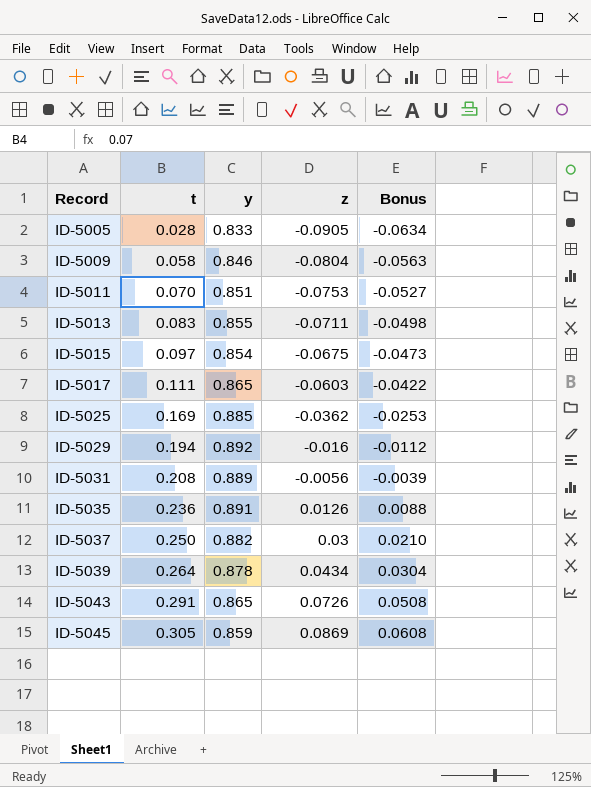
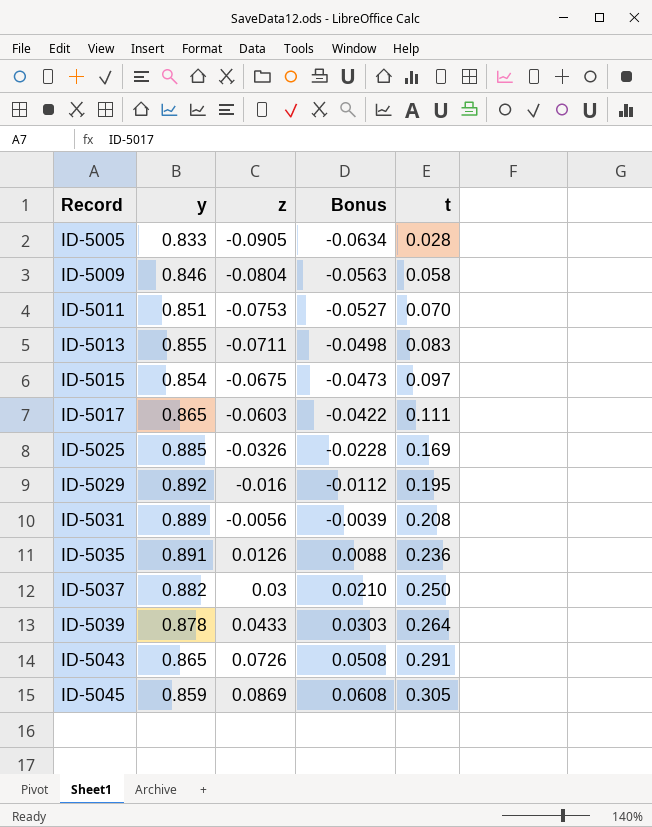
column t | position: 2 -> 5
ID-5025 | z: -0.0362 -> -0.0326
ID-5025 | Bonus: -0.0253 -> -0.0228
ID-5029 | t: 0.194 -> 0.195
ID-5039 | z: 0.0434 -> 0.0433
ID-5039 | Bonus: 0.0304 -> 0.0303

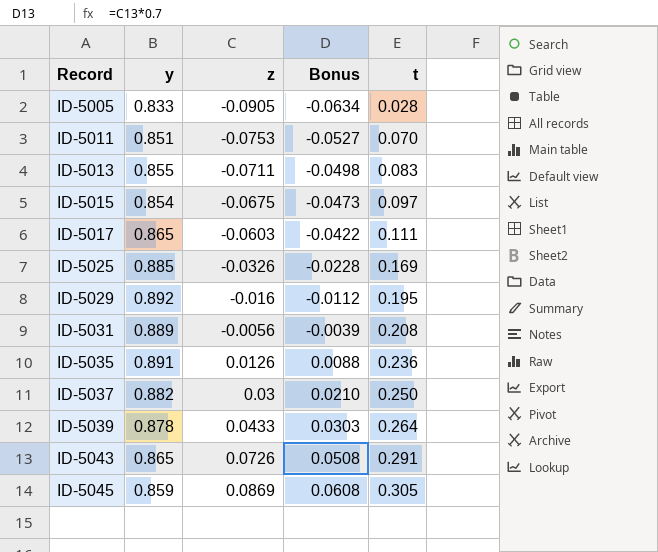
row ID-5009: 0.846 | -0.0804 | -0.0563 | 0.058 -> none

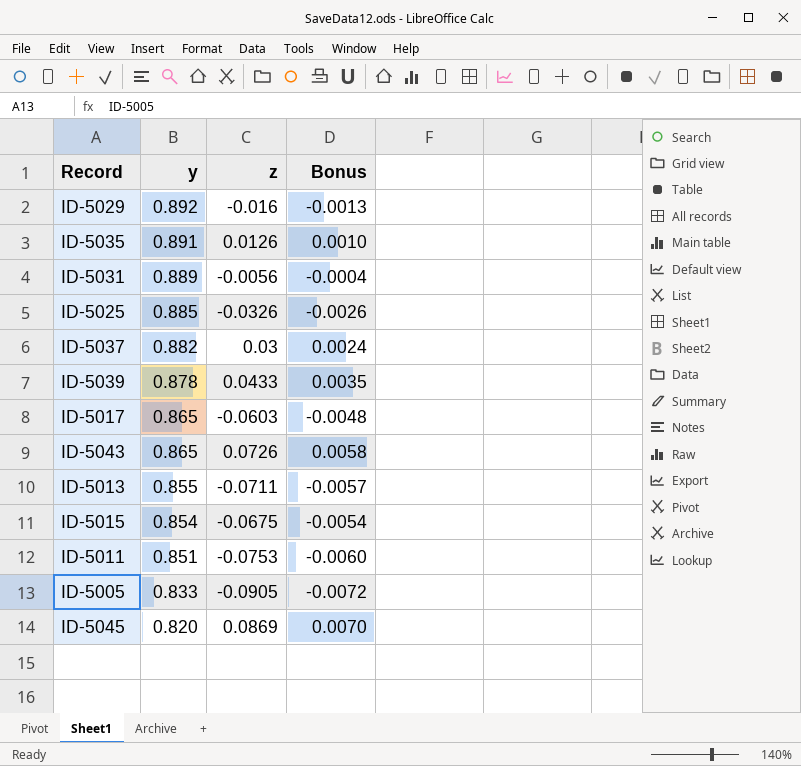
row order: Record ascending -> y descending
column t | position: 5 -> none
column Bonus | formula: [z] * 0.7 -> [z] * 0.08
ID-5045 | y: 0.859 -> 0.820

